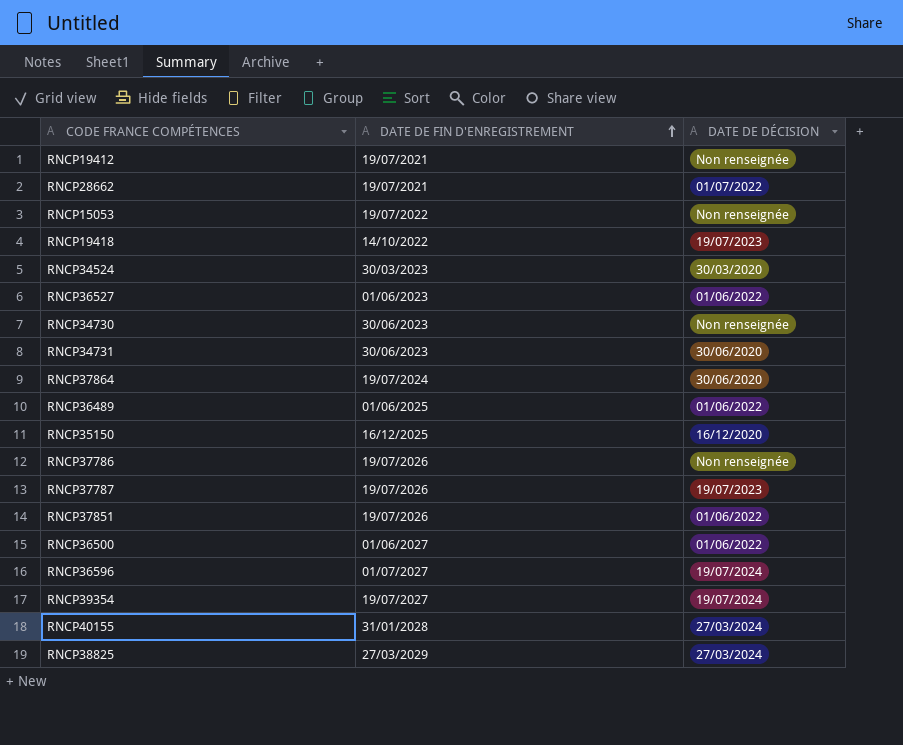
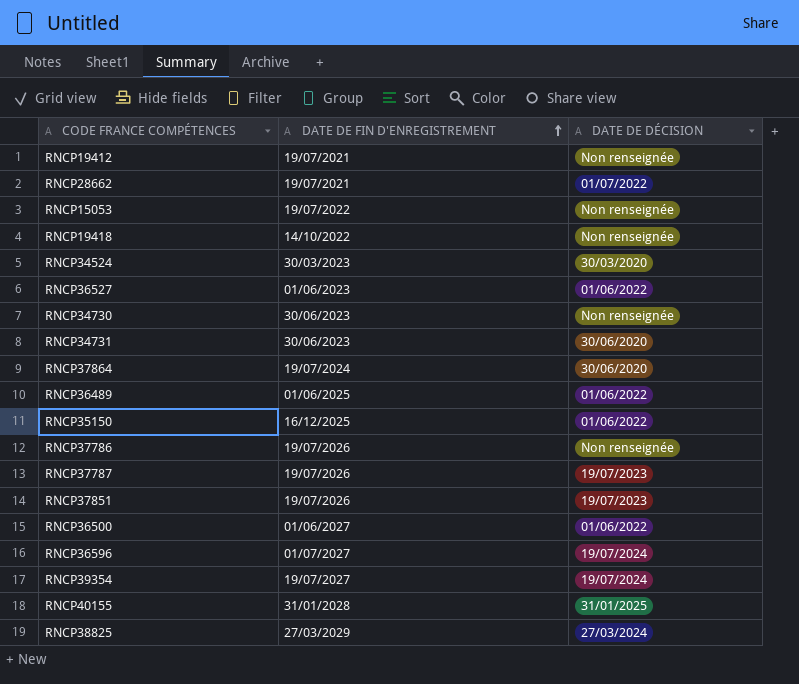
RNCP19418 | DATE DE DÉCISION: 19/07/2023 -> Non renseignée
RNCP35150 | DATE DE DÉCISION: 16/12/2020 -> 01/06/2022
RNCP37851 | DATE DE DÉCISION: 01/06/2022 -> 19/07/2023
RNCP40155 | DATE DE DÉCISION: 27/03/2024 -> 31/01/2025

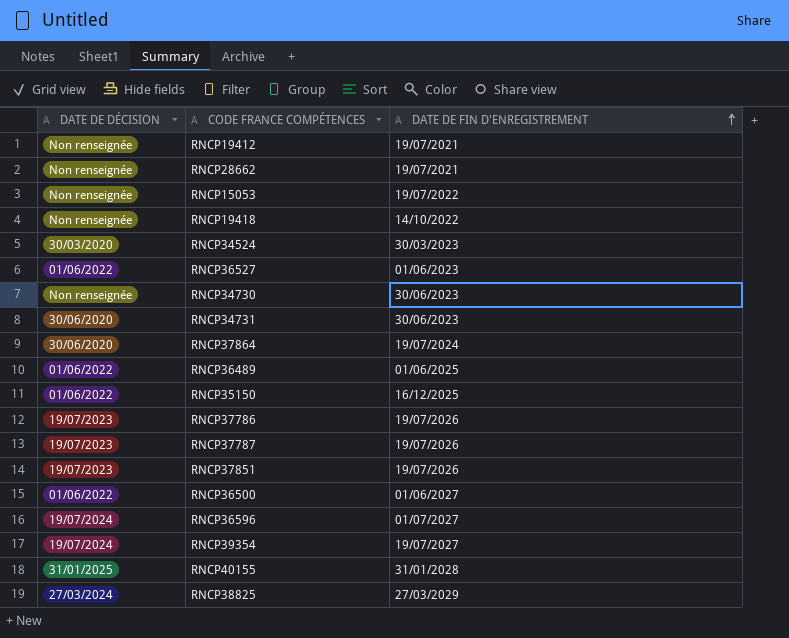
column DATE DE DÉCISION | position: 3 -> 1
RNCP28662 | DATE DE DÉCISION: 01/07/2022 -> Non renseignée
RNCP37786 | DATE DE DÉCISION: Non renseignée -> 19/07/2023

